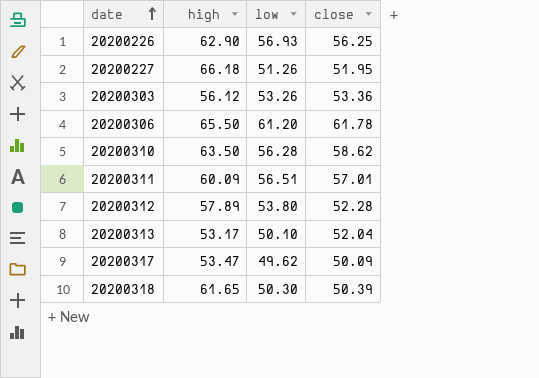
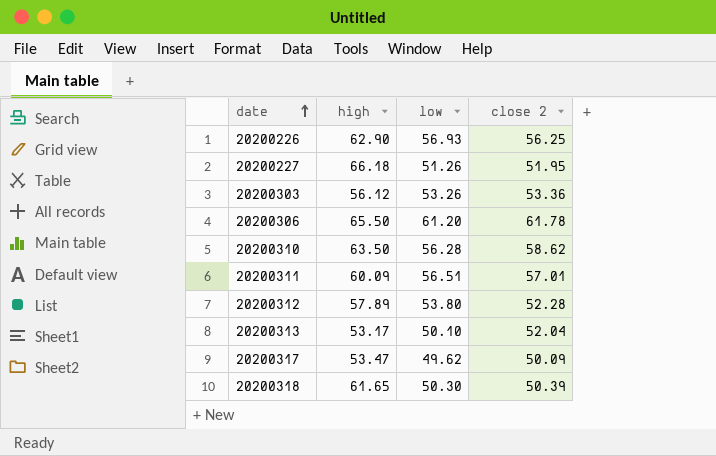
column name: close -> close 2

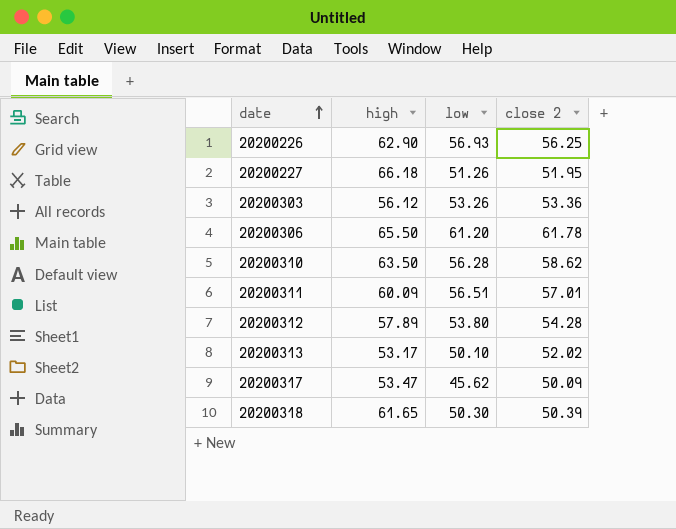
20200312 | close 2: 52.28 -> 54.28
20200313 | close 2: 52.04 -> 52.02
20200317 | low: 49.62 -> 45.62

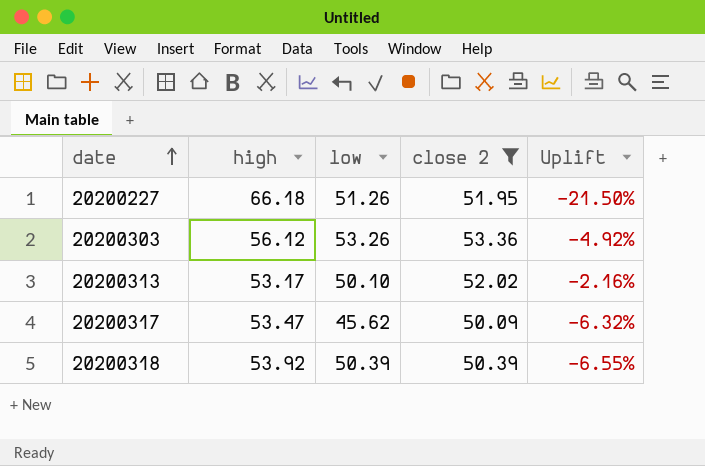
filter: none -> close 2 <= 53.36
column Uplift | formula: none -> ([close 2] - [high]) / [high]
20200318 | high: 61.65 -> 53.92
20200318 | low: 50.30 -> 50.39

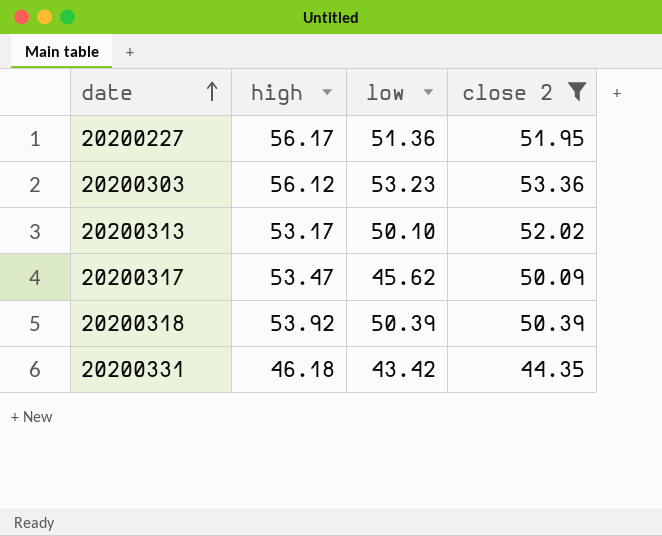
column Uplift | formula: ([close 2] - [high]) / [high] -> none
20200227 | high: 66.18 -> 56.17
20200227 | low: 51.26 -> 51.36
20200303 | low: 53.26 -> 53.23
row 20200331: none -> 46.18 | 43.42 | 44.35

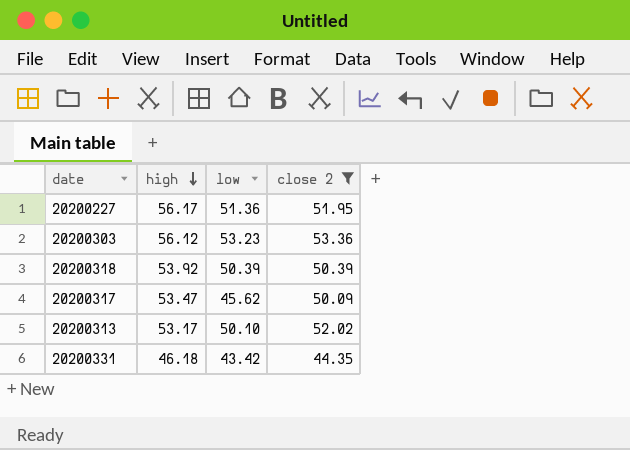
row order: date ascending -> high descending

